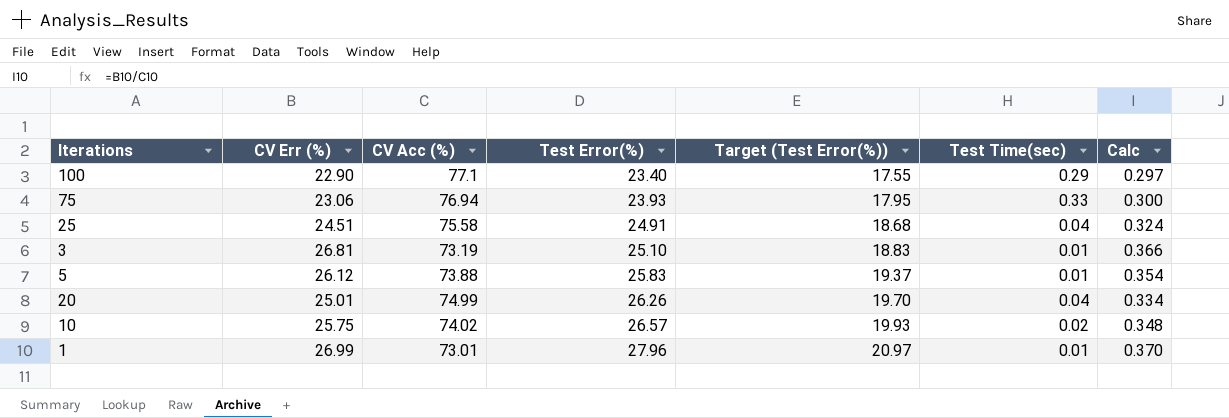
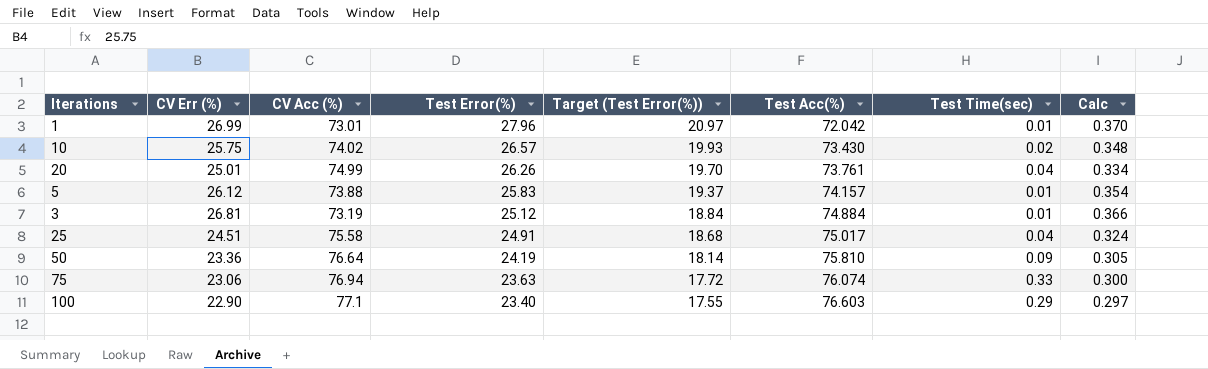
row order: Test Error(%) ascending -> Test Error(%) descending
column Test Acc(%) | position: none -> 6
3 | Test Error(%): 25.10 -> 25.12
3 | Target (Test Error(%)): 18.83 -> 18.84
row 50: none -> 23.36 | 76.64 | 24.19 | 18.14 | 75.810 | 0.09 | 0.305
75 | Test Error(%): 23.93 -> 23.63
75 | Target (Test Error(%)): 17.95 -> 17.72

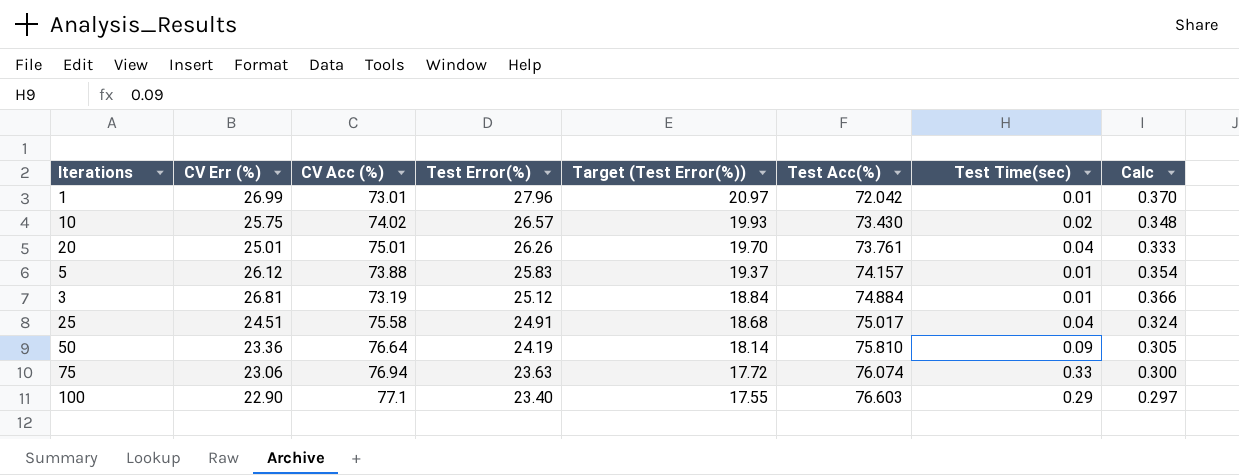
20 | CV Acc (%): 74.99 -> 75.01
20 | Calc: 0.334 -> 0.333

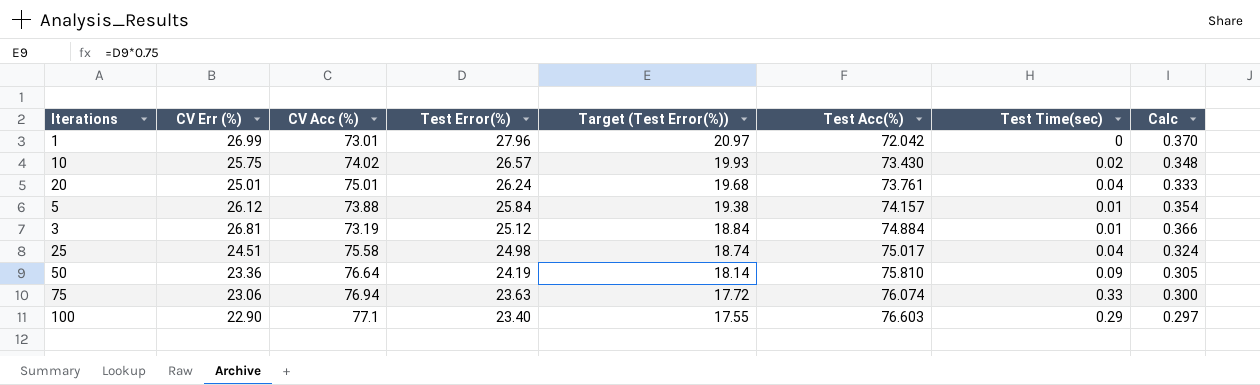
1 | Test Time(sec): 0.01 -> 0
20 | Test Error(%): 26.26 -> 26.24
20 | Target (Test Error(%)): 19.70 -> 19.68
5 | Test Error(%): 25.83 -> 25.84
5 | Target (Test Error(%)): 19.37 -> 19.38
25 | Test Error(%): 24.91 -> 24.98
25 | Target (Test Error(%)): 18.68 -> 18.74

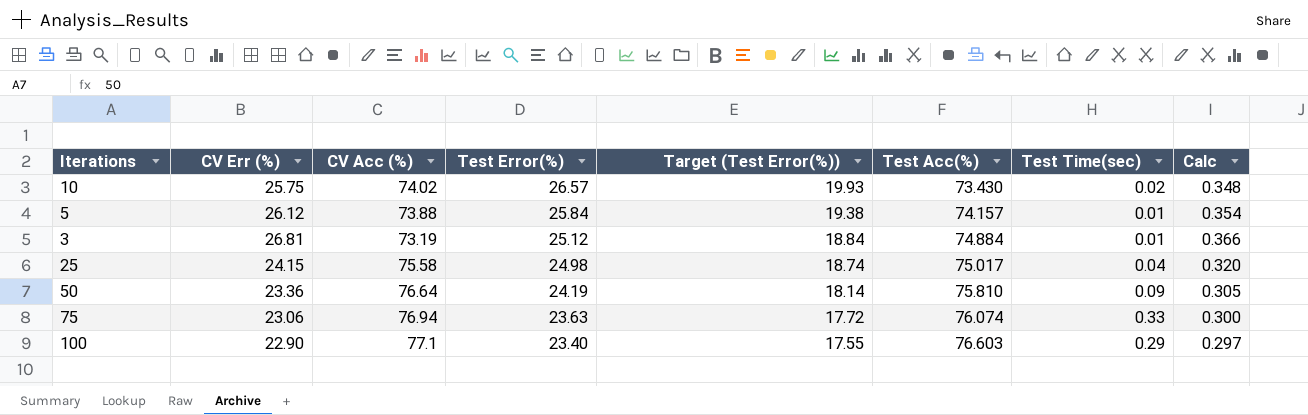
row 1: 26.99 | 73.01 | 27.96 | 20.97 | 72.042 | 0 | 0.370 -> none
row 20: 25.01 | 75.01 | 26.24 | 19.68 | 73.761 | 0.04 | 0.333 -> none
25 | CV Err (%): 24.51 -> 24.15
25 | Calc: 0.324 -> 0.320

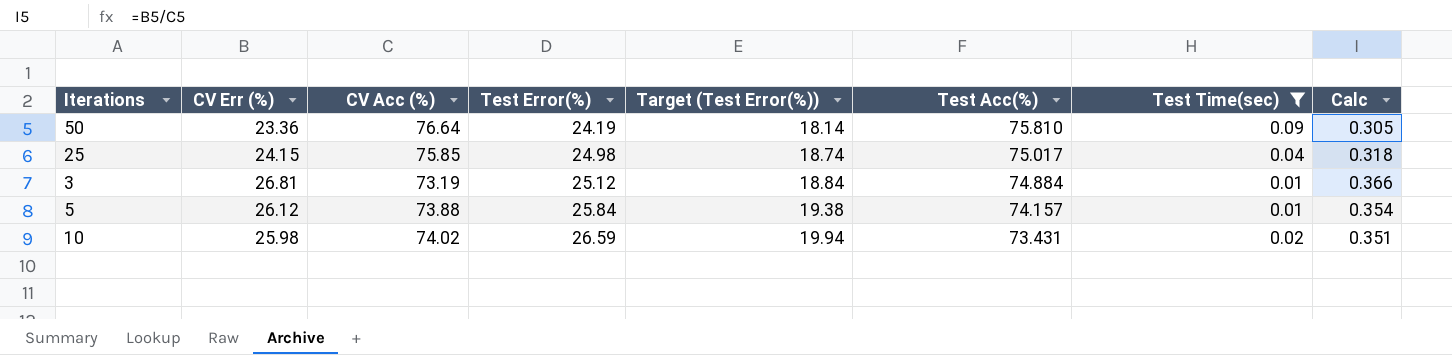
filter: none -> Test Time(sec) <= 0.09
row order: Test Error(%) descending -> Test Error(%) ascending
25 | CV Acc (%): 75.58 -> 75.85
25 | Calc: 0.320 -> 0.318
10 | CV Err (%): 25.75 -> 25.98
10 | Test Error(%): 26.57 -> 26.59
10 | Target (Test Error(%)): 19.93 -> 19.94
10 | Test Acc(%): 73.430 -> 73.431
10 | Calc: 0.348 -> 0.351

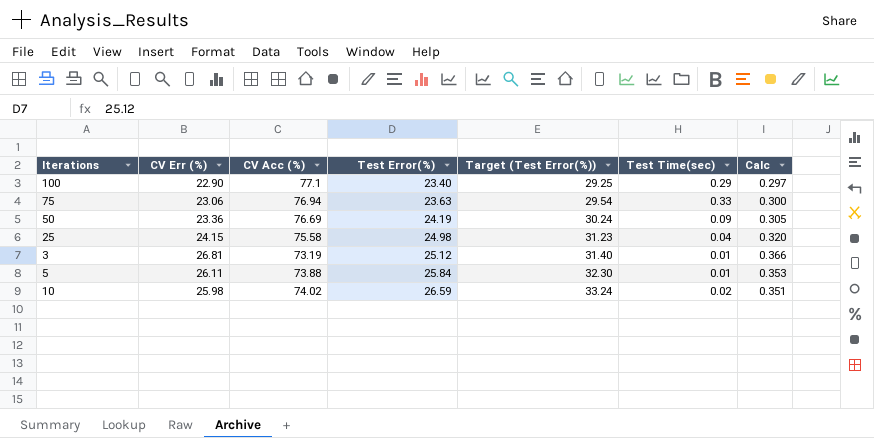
filter: Test Time(sec) <= 0.09 -> none
column Test Acc(%) | position: 6 -> none
column Target (Test Error(%)) | formula: [Test Error(%)] * 0.75 -> [Test Error(%)] * 1.25
50 | CV Acc (%): 76.64 -> 76.69
25 | CV Acc (%): 75.85 -> 75.58
25 | Calc: 0.318 -> 0.320
5 | CV Err (%): 26.12 -> 26.11
5 | Calc: 0.354 -> 0.353

